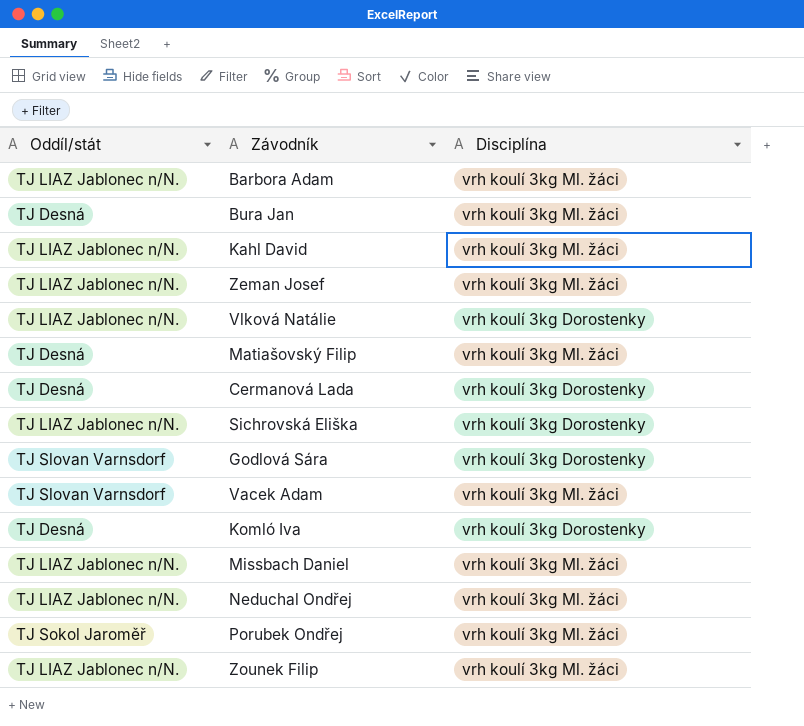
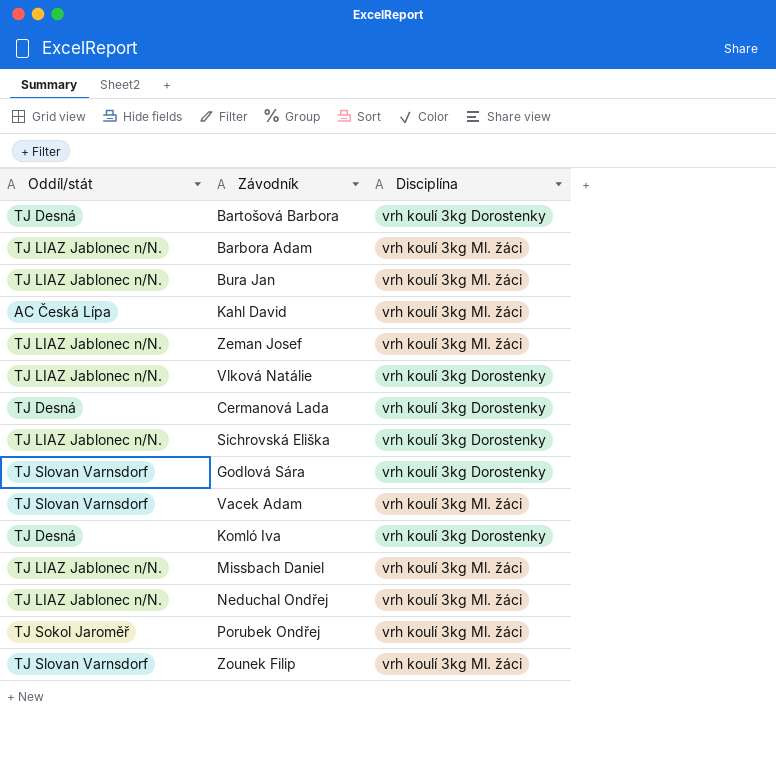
row Matiašovský Filip: TJ Desná | vrh koulí 3kg Ml. žáci -> none
row Bartošová Barbora: none -> TJ Desná | vrh koulí 3kg Dorostenky
Bura Jan | Oddíl/stát: TJ Desná -> TJ LIAZ Jablonec n/N.
Kahl David | Oddíl/stát: TJ LIAZ Jablonec n/N. -> AC Česká Lípa
Zounek Filip | Oddíl/stát: TJ LIAZ Jablonec n/N. -> TJ Slovan Varnsdorf

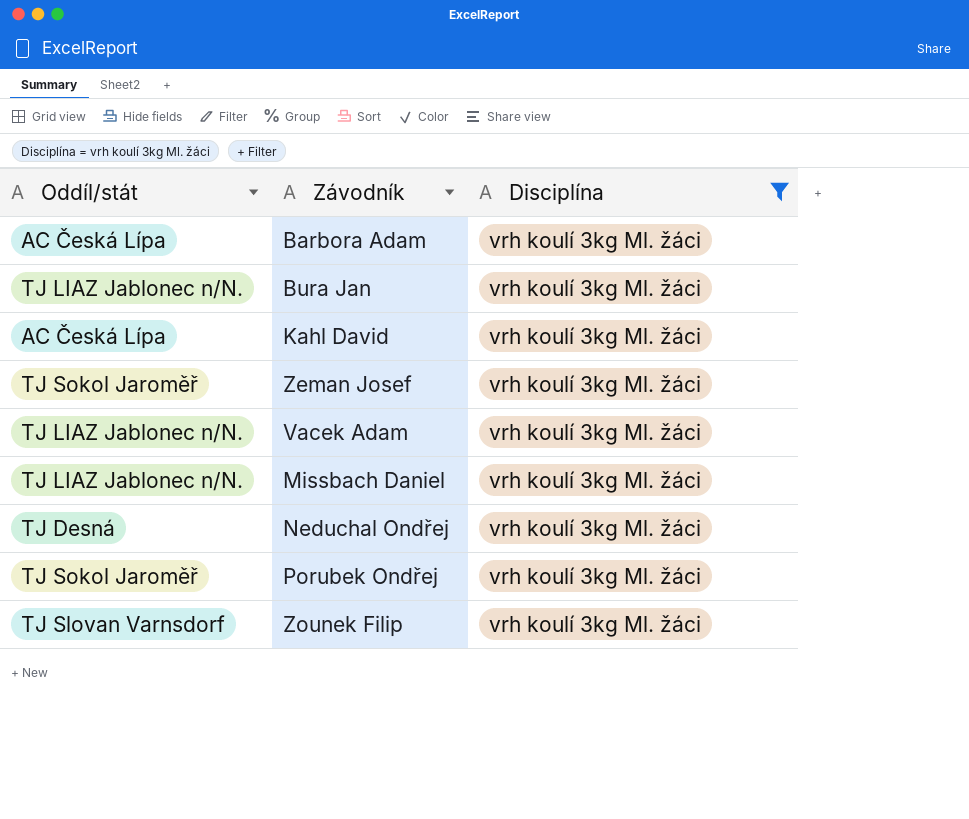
filter: none -> Disciplína = vrh koulí 3kg Ml. žáci
Barbora Adam | Oddíl/stát: TJ LIAZ Jablonec n/N. -> AC Česká Lípa
Zeman Josef | Oddíl/stát: TJ LIAZ Jablonec n/N. -> TJ Sokol Jaroměř
Vacek Adam | Oddíl/stát: TJ Slovan Varnsdorf -> TJ LIAZ Jablonec n/N.
Neduchal Ondřej | Oddíl/stát: TJ LIAZ Jablonec n/N. -> TJ Desná

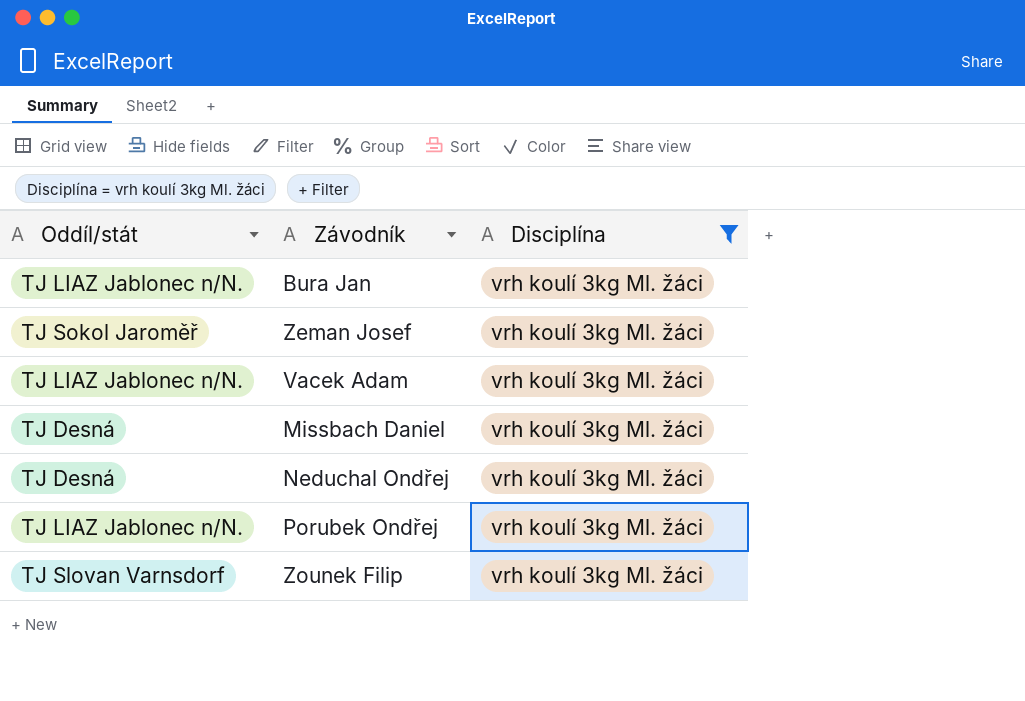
row Barbora Adam: AC Česká Lípa | vrh koulí 3kg Ml. žáci -> none
row Kahl David: AC Česká Lípa | vrh koulí 3kg Ml. žáci -> none
Missbach Daniel | Oddíl/stát: TJ LIAZ Jablonec n/N. -> TJ Desná
Porubek Ondřej | Oddíl/stát: TJ Sokol Jaroměř -> TJ LIAZ Jablonec n/N.

